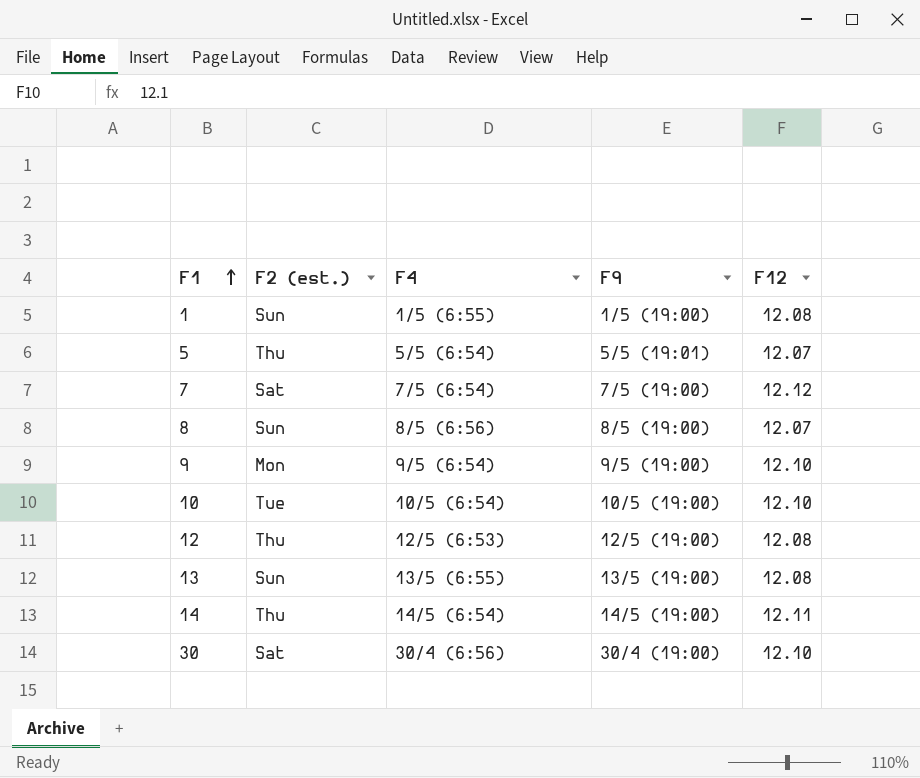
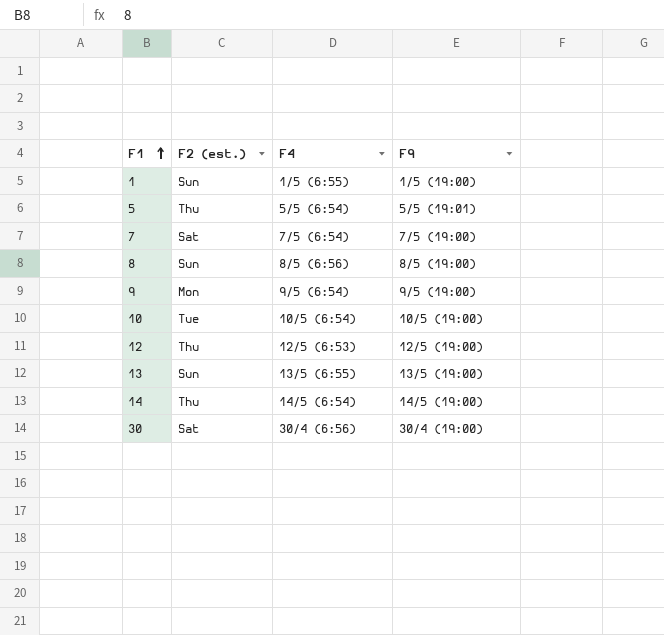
column F12 | position: 5 -> none

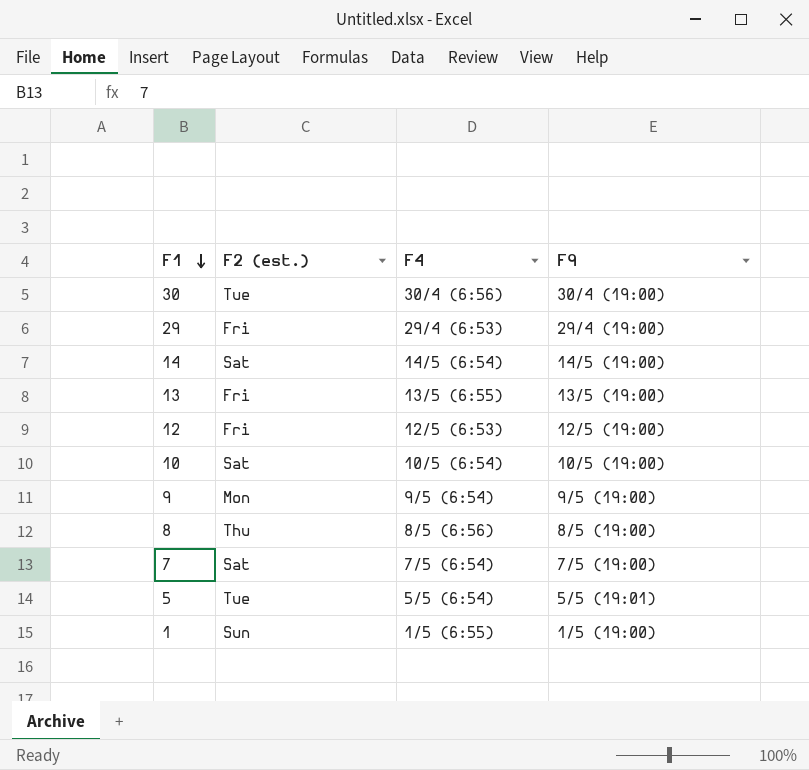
row order: F1 ascending -> F1 descending
30 | F2 (est.): Sat -> Tue
row 29: none -> Fri | 29/4 (6:53) | 29/4 (19:00)
14 | F2 (est.): Thu -> Sat
13 | F2 (est.): Sun -> Fri
12 | F2 (est.): Thu -> Fri
10 | F2 (est.): Tue -> Sat
8 | F2 (est.): Sun -> Thu
5 | F2 (est.): Thu -> Tue

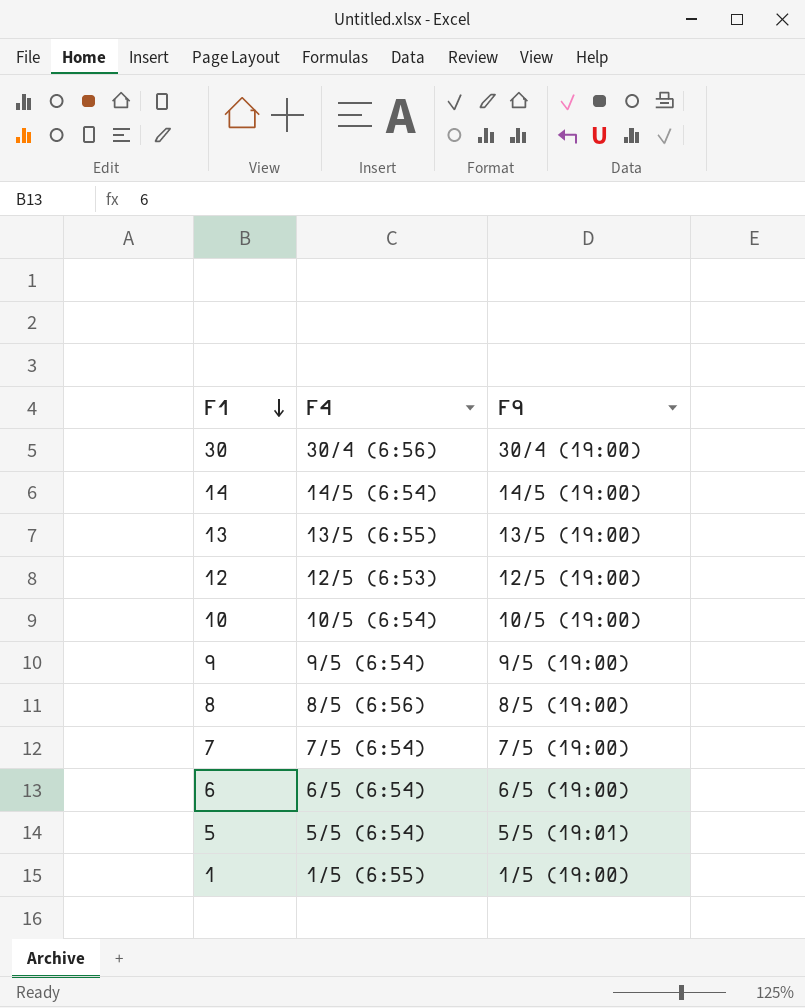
column F2 (est.) | position: 2 -> none
row 29: Fri | 29/4 (6:53) | 29/4 (19:00) -> none
row 6: none -> 6/5 (6:54) | 6/5 (19:00)

